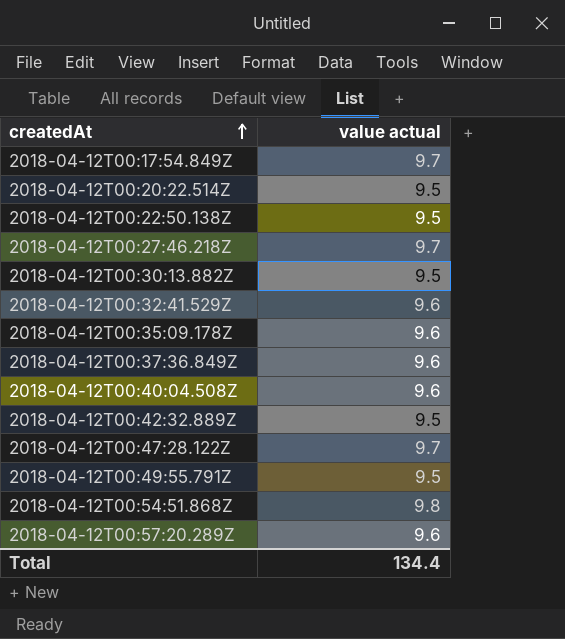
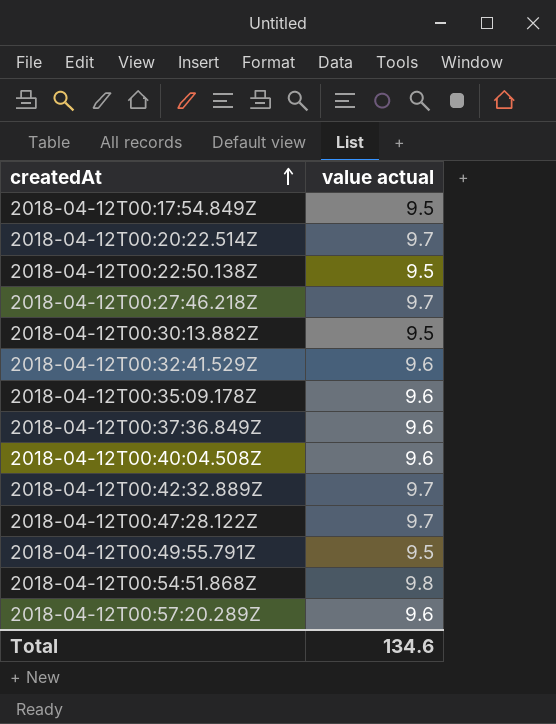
2018-04-12T00:17:54.849Z | value actual: 9.7 -> 9.5
2018-04-12T00:20:22.514Z | value actual: 9.5 -> 9.7
2018-04-12T00:42:32.889Z | value actual: 9.5 -> 9.7
Total | value actual: 134.4 -> 134.6

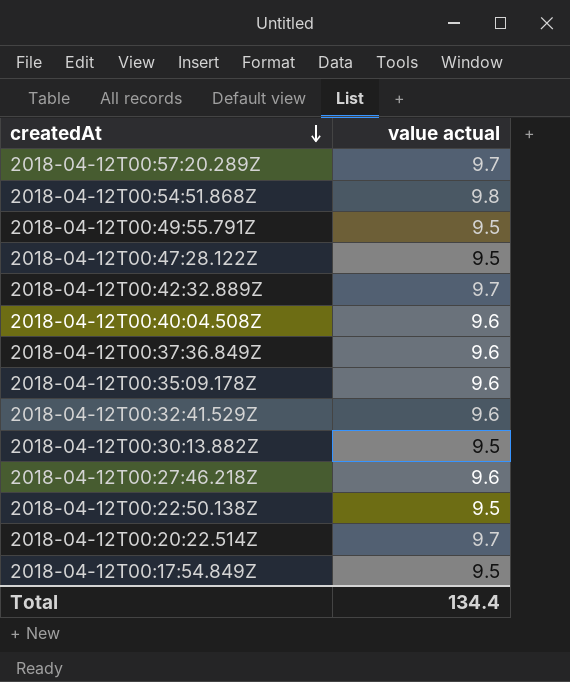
row order: createdAt ascending -> createdAt descending
2018-04-12T00:57:20.289Z | value actual: 9.6 -> 9.7
2018-04-12T00:47:28.122Z | value actual: 9.7 -> 9.5
2018-04-12T00:27:46.218Z | value actual: 9.7 -> 9.6
Total | value actual: 134.6 -> 134.4

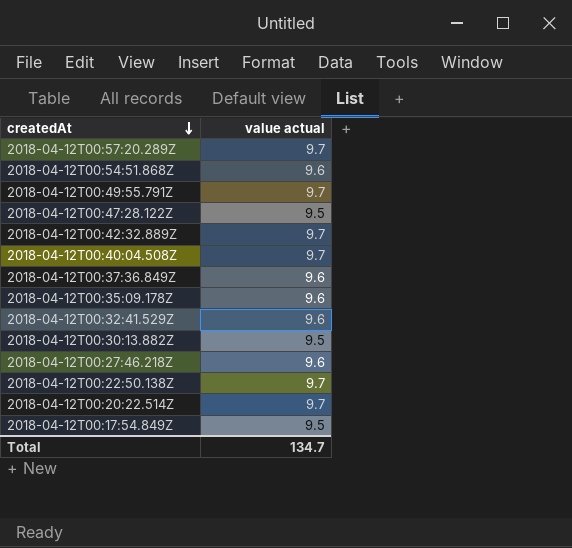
2018-04-12T00:54:51.868Z | value actual: 9.8 -> 9.6
2018-04-12T00:49:55.791Z | value actual: 9.5 -> 9.7
2018-04-12T00:40:04.508Z | value actual: 9.6 -> 9.7
2018-04-12T00:22:50.138Z | value actual: 9.5 -> 9.7
Total | value actual: 134.4 -> 134.7

